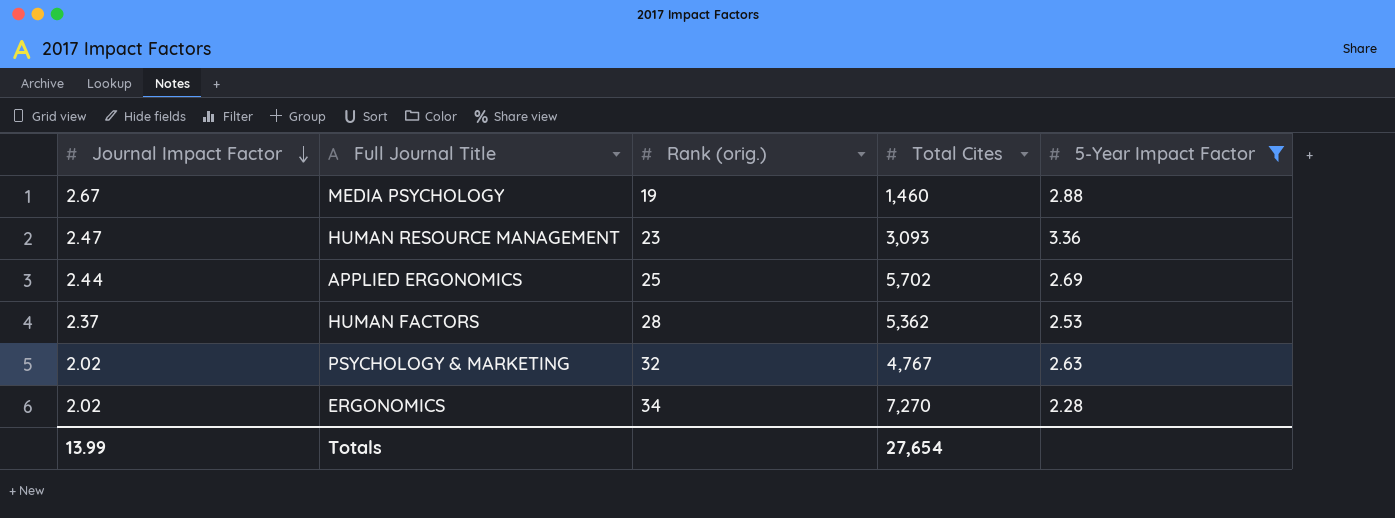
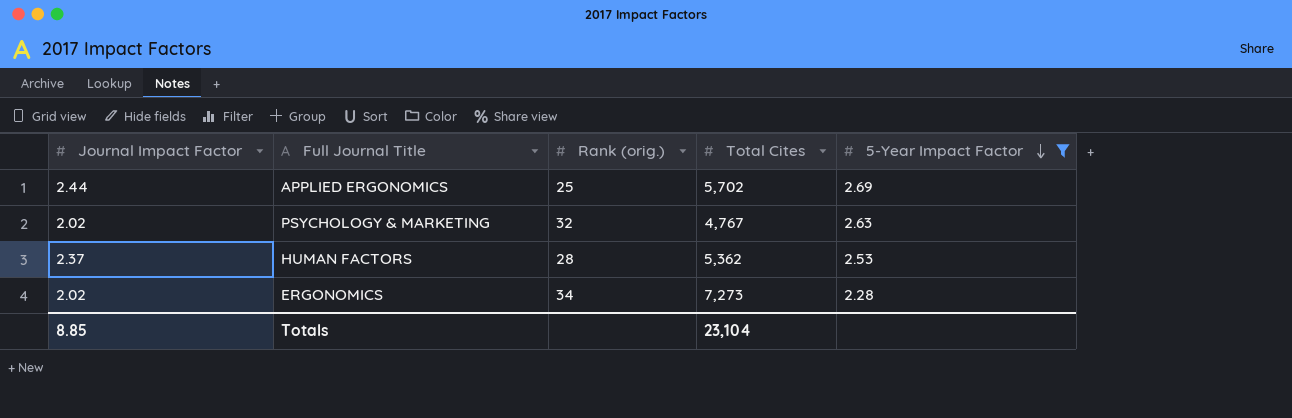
row order: Journal Impact Factor descending -> 5-Year Impact Factor descending
row MEDIA PSYCHOLOGY: 2.67 | 19 | 1,460 | 2.88 -> none
row HUMAN RESOURCE MANAGEMENT: 2.47 | 23 | 3,093 | 3.36 -> none
ERGONOMICS | Total Cites: 7,270 -> 7,273
Totals | Journal Impact Factor: 13.99 -> 8.85
Totals | Total Cites: 27,654 -> 23,104

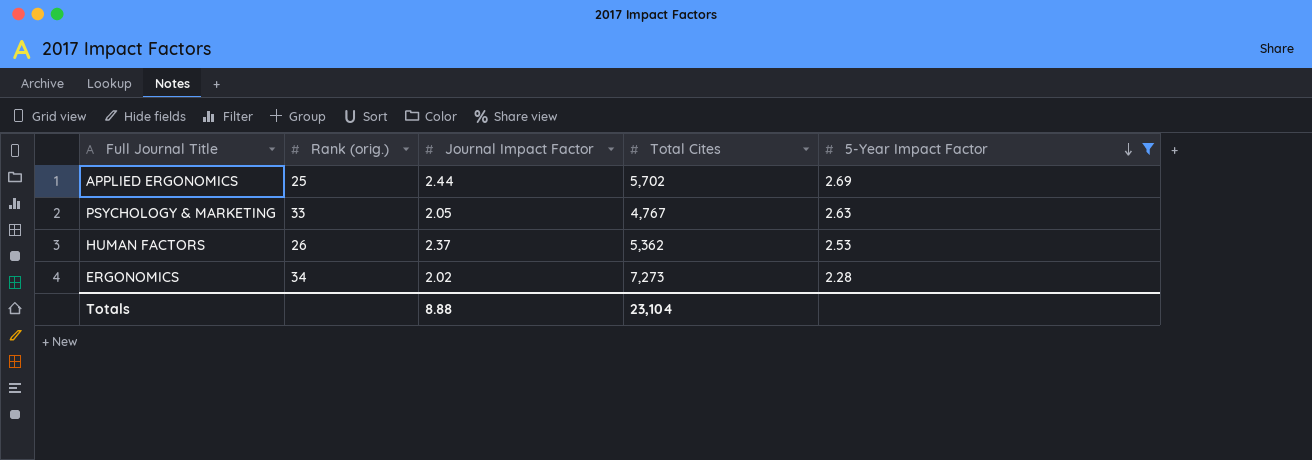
column Journal Impact Factor | position: 1 -> 3
PSYCHOLOGY & MARKETING | Rank (orig.): 32 -> 33
PSYCHOLOGY & MARKETING | Journal Impact Factor: 2.02 -> 2.05
HUMAN FACTORS | Rank (orig.): 28 -> 26
Totals | Journal Impact Factor: 8.85 -> 8.88

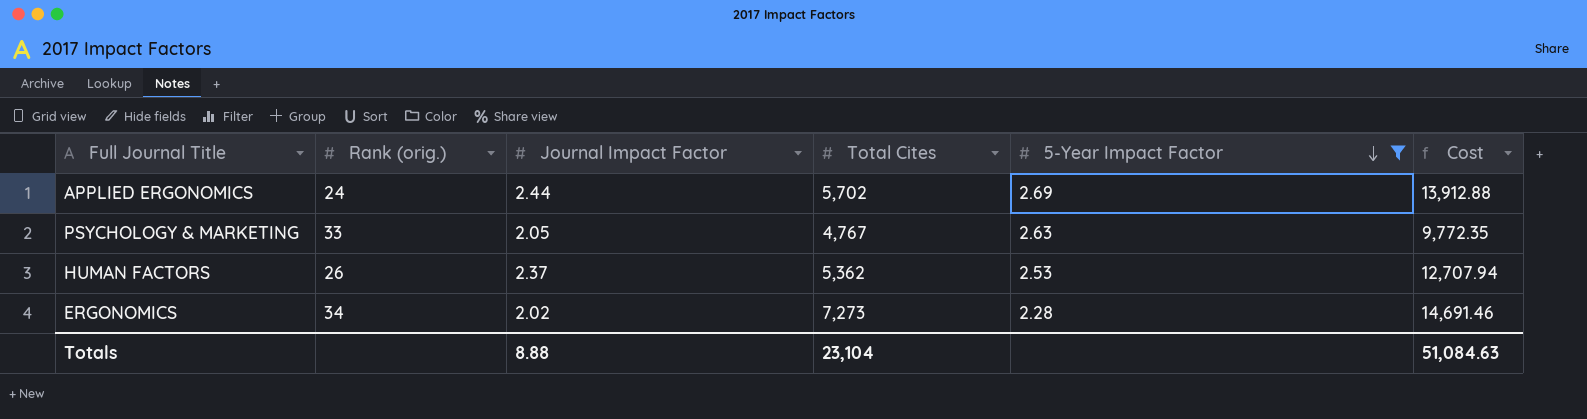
column Cost | formula: none -> [Journal Impact Factor] * [Total Cites]
APPLIED ERGONOMICS | Rank (orig.): 25 -> 24

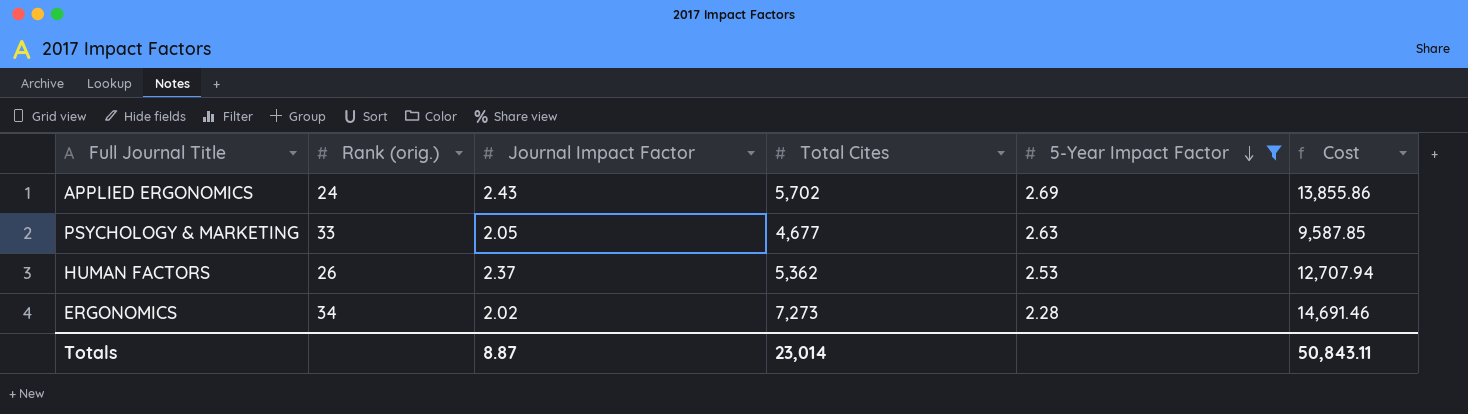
APPLIED ERGONOMICS | Journal Impact Factor: 2.44 -> 2.43
APPLIED ERGONOMICS | Cost: 13,912.88 -> 13,855.86
PSYCHOLOGY & MARKETING | Total Cites: 4,767 -> 4,677
PSYCHOLOGY & MARKETING | Cost: 9,772.35 -> 9,587.85
Totals | Journal Impact Factor: 8.88 -> 8.87
Totals | Total Cites: 23,104 -> 23,014
Totals | Cost: 51,084.63 -> 50,843.11

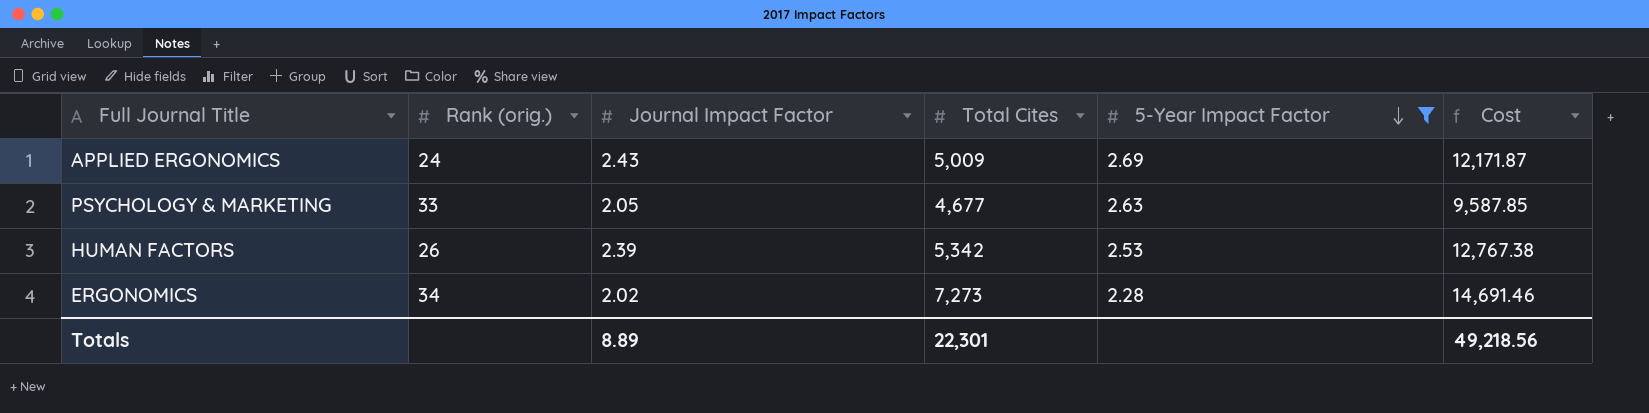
APPLIED ERGONOMICS | Total Cites: 5,702 -> 5,009
APPLIED ERGONOMICS | Cost: 13,855.86 -> 12,171.87
HUMAN FACTORS | Journal Impact Factor: 2.37 -> 2.39
HUMAN FACTORS | Total Cites: 5,362 -> 5,342
HUMAN FACTORS | Cost: 12,707.94 -> 12,767.38
Totals | Journal Impact Factor: 8.87 -> 8.89
Totals | Total Cites: 23,014 -> 22,301
Totals | Cost: 50,843.11 -> 49,218.56

